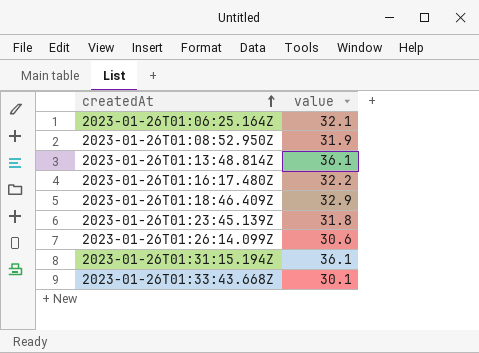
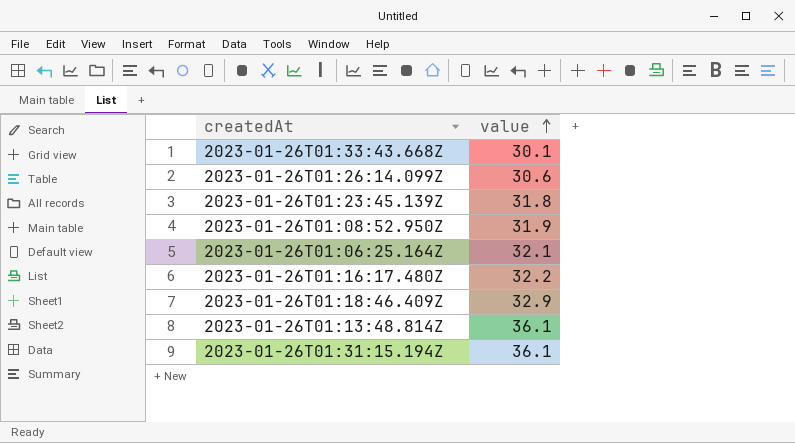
row order: createdAt ascending -> value ascending

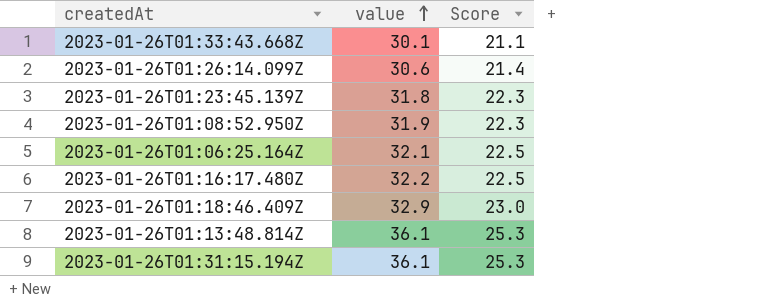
column Score | formula: none -> [value] * 0.7

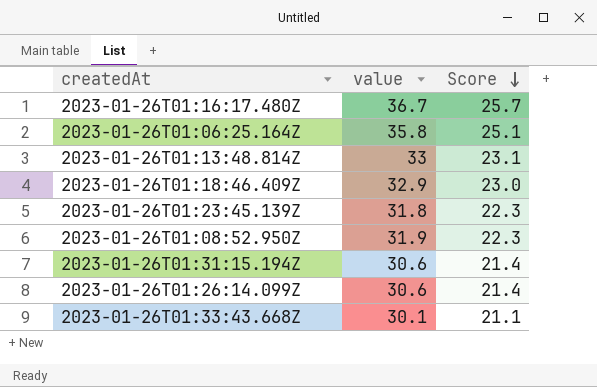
row order: value ascending -> Score descending
2023-01-26T01:16:17.480Z | value: 32.2 -> 36.7
2023-01-26T01:16:17.480Z | Score: 22.5 -> 25.7
2023-01-26T01:06:25.164Z | value: 32.1 -> 35.8
2023-01-26T01:06:25.164Z | Score: 22.5 -> 25.1
2023-01-26T01:13:48.814Z | value: 36.1 -> 33
2023-01-26T01:13:48.814Z | Score: 25.3 -> 23.1
2023-01-26T01:31:15.194Z | value: 36.1 -> 30.6
2023-01-26T01:31:15.194Z | Score: 25.3 -> 21.4

